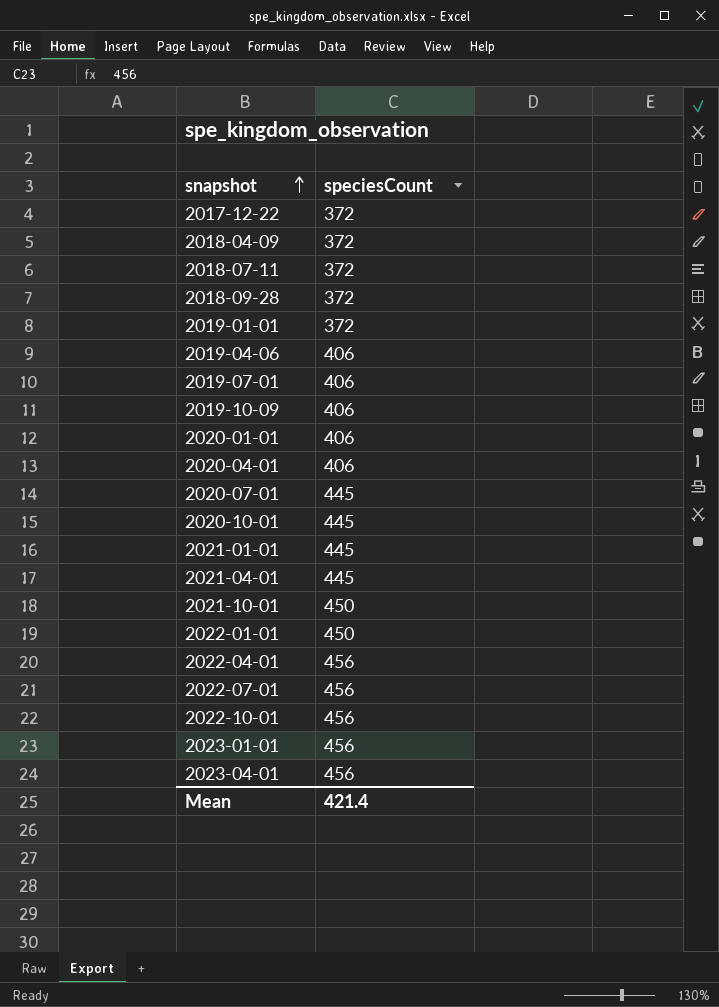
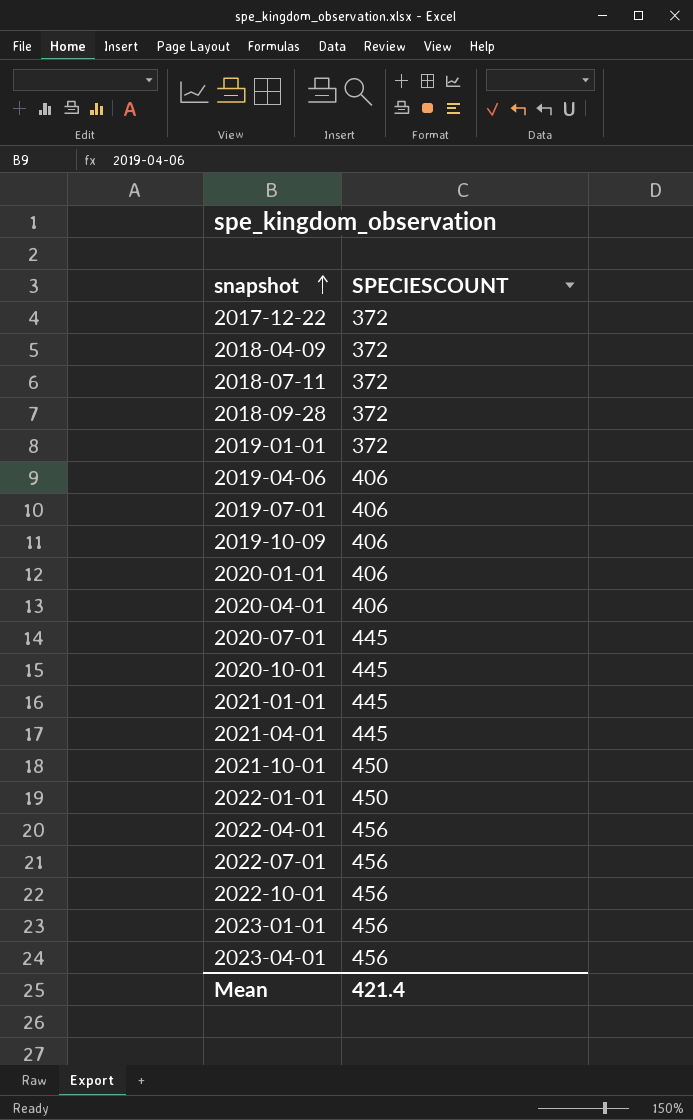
column name: speciesCount -> SPECIESCOUNT

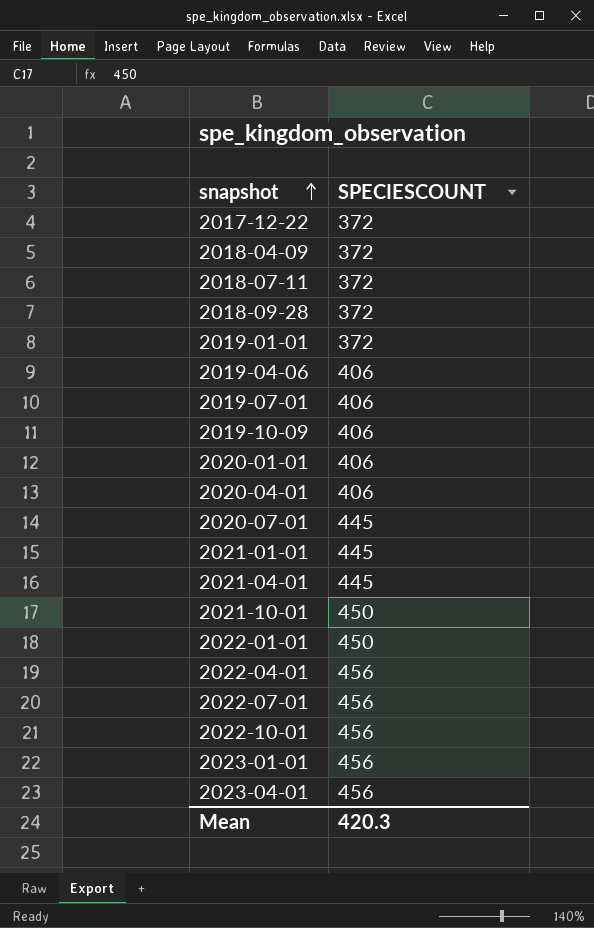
row 2020-10-01: 445 -> none
Mean | SPECIESCOUNT: 421.4 -> 420.3

